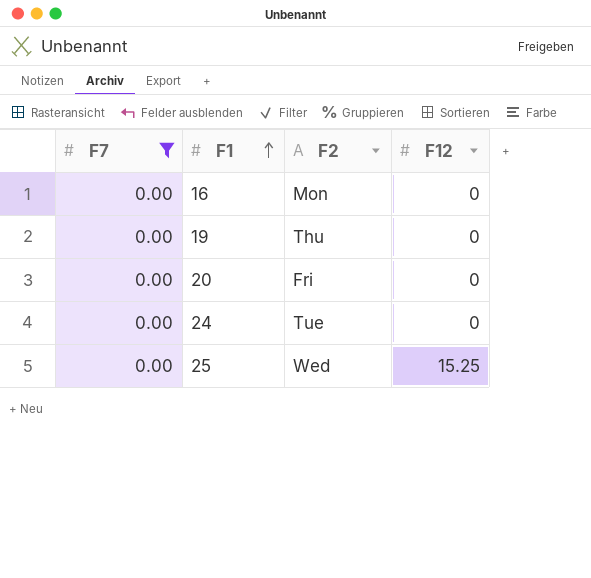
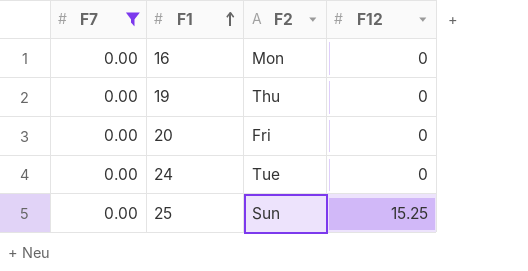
25 | F2: Wed -> Sun

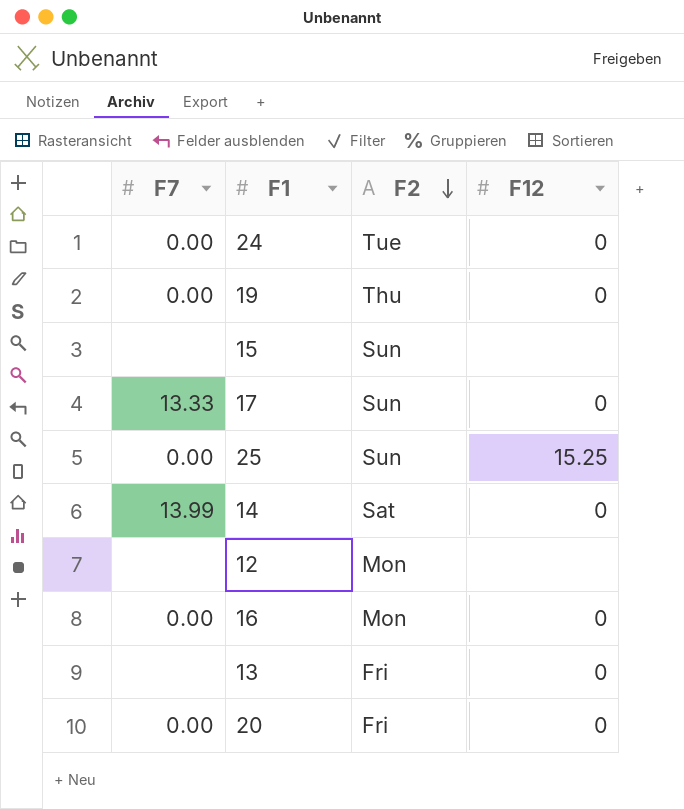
filter: F7 = 0.00 -> none
row order: F1 ascending -> F2 descending

